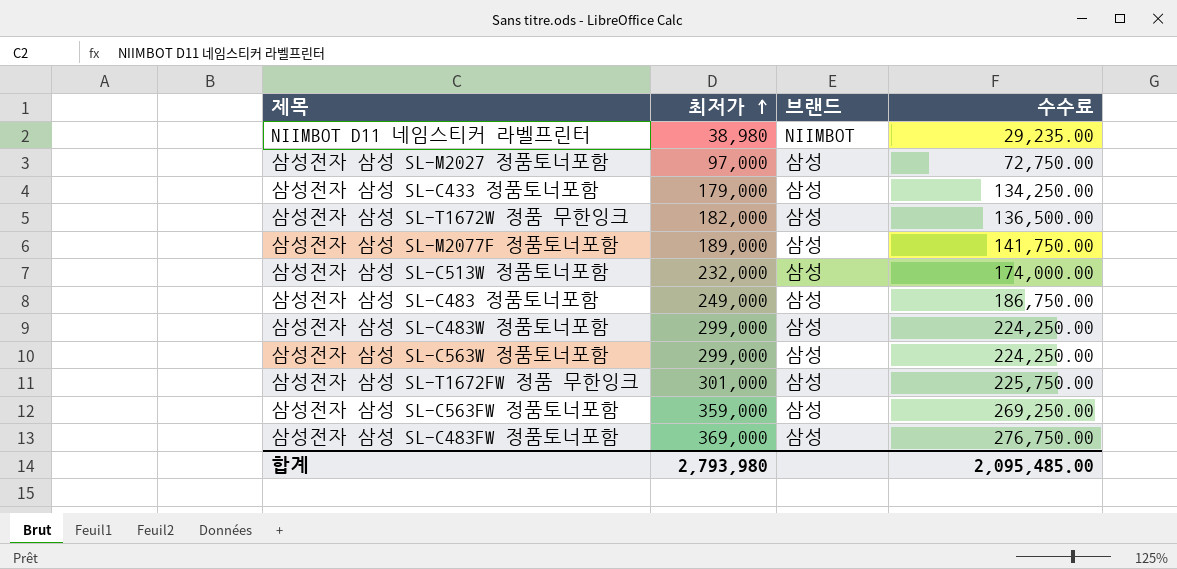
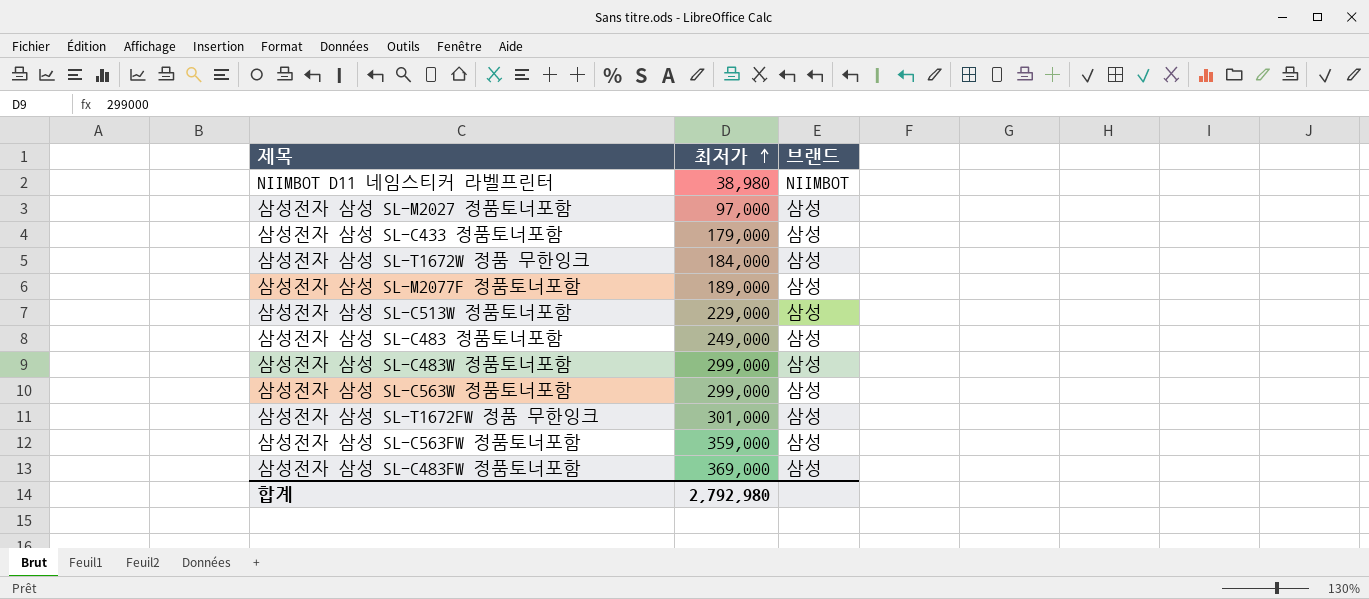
column 수수료 | formula: [최저가] * 0.75 -> none
삼성전자 삼성 SL-T1672W 정품 무한잉크 | 최저가: 182,000 -> 184,000
삼성전자 삼성 SL-C513W 정품토너포함 | 최저가: 232,000 -> 229,000
합계 | 최저가: 2,793,980 -> 2,792,980

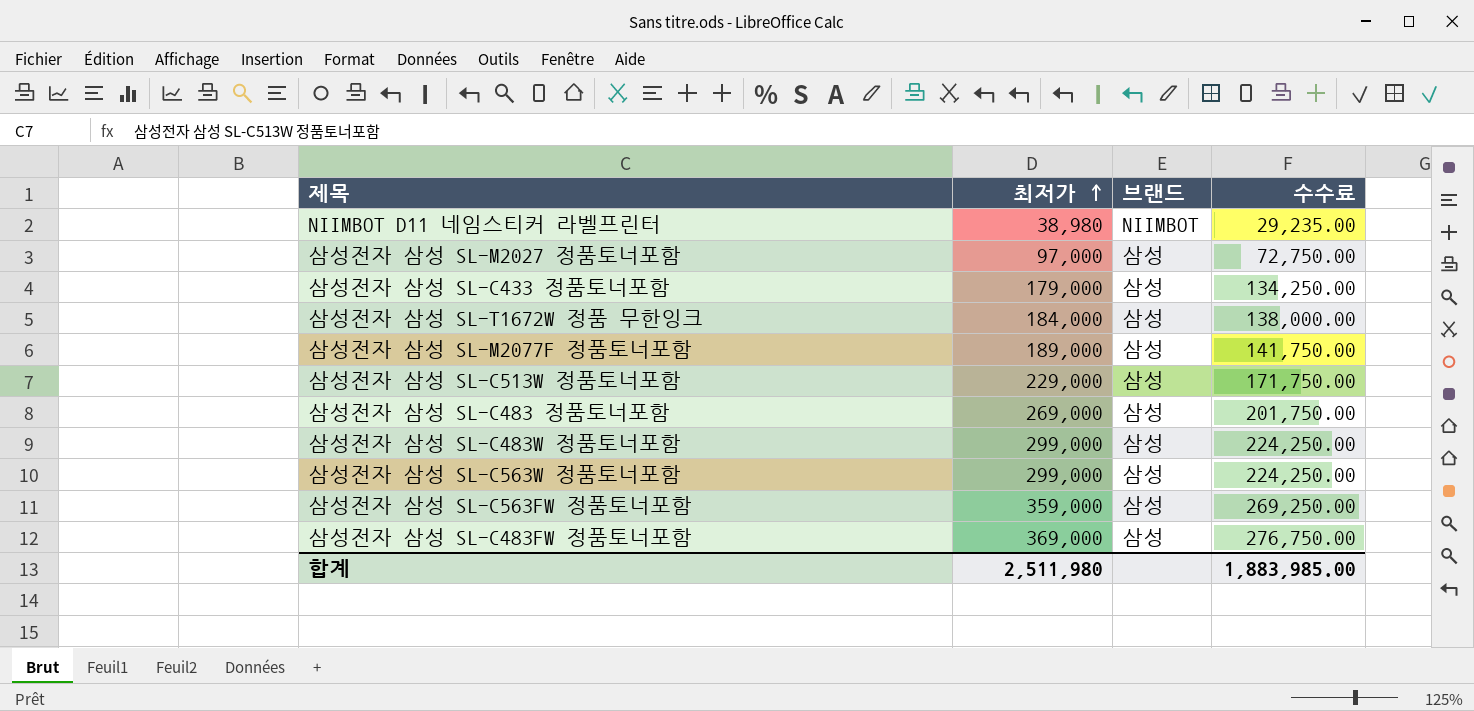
column 수수료 | formula: none -> [최저가] * 0.75
row 삼성전자 삼성 SL-T1672FW 정품 무한잉크: 301,000 | 삼성 -> none
삼성전자 삼성 SL-C483 정품토너포함 | 최저가: 249,000 -> 269,000
합계 | 최저가: 2,792,980 -> 2,511,980

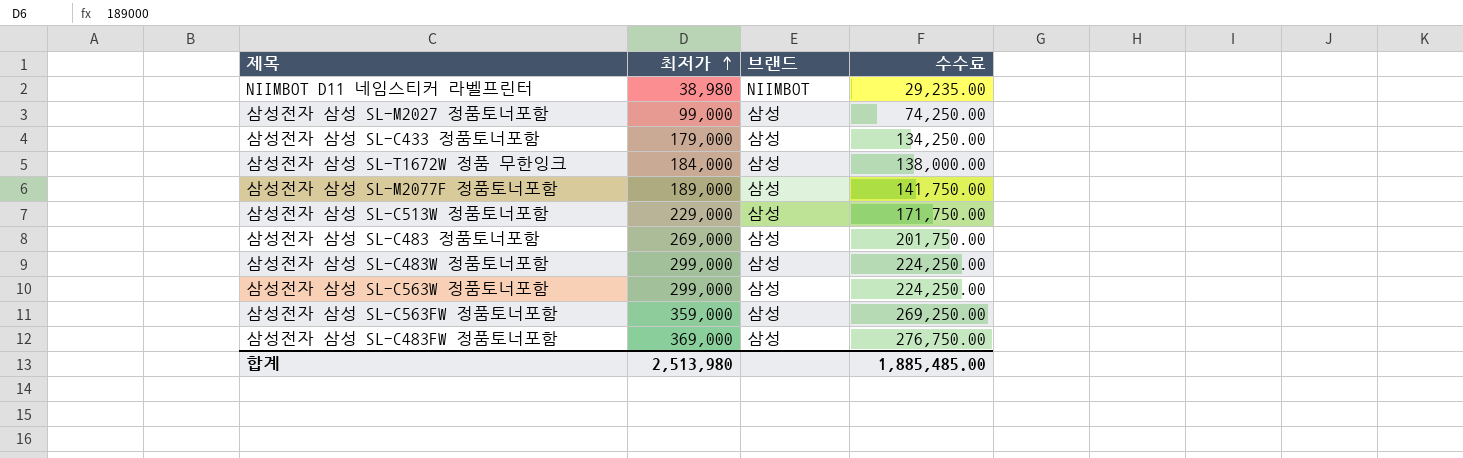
삼성전자 삼성 SL-M2027 정품토너포함 | 최저가: 97,000 -> 99,000
삼성전자 삼성 SL-M2027 정품토너포함 | 수수료: 72,750.00 -> 74,250.00
합계 | 최저가: 2,511,980 -> 2,513,980
합계 | 수수료: 1,883,985.00 -> 1,885,485.00

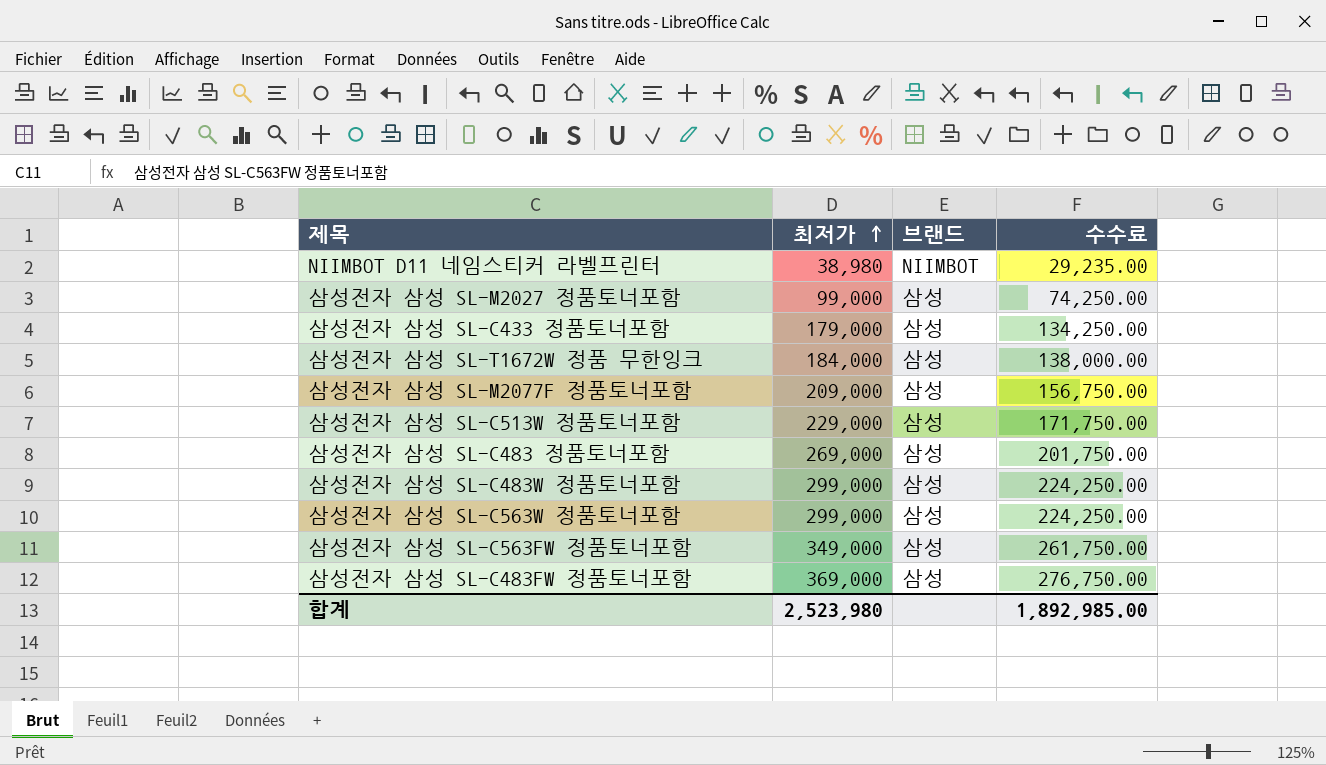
삼성전자 삼성 SL-M2077F 정품토너포함 | 최저가: 189,000 -> 209,000
삼성전자 삼성 SL-M2077F 정품토너포함 | 수수료: 141,750.00 -> 156,750.00
삼성전자 삼성 SL-C563FW 정품토너포함 | 최저가: 359,000 -> 349,000
삼성전자 삼성 SL-C563FW 정품토너포함 | 수수료: 269,250.00 -> 261,750.00
합계 | 최저가: 2,513,980 -> 2,523,980
합계 | 수수료: 1,885,485.00 -> 1,892,985.00

